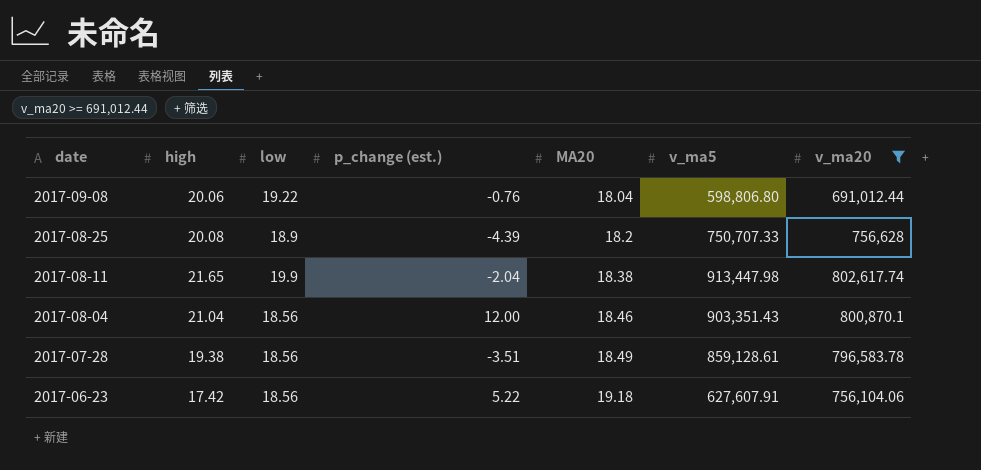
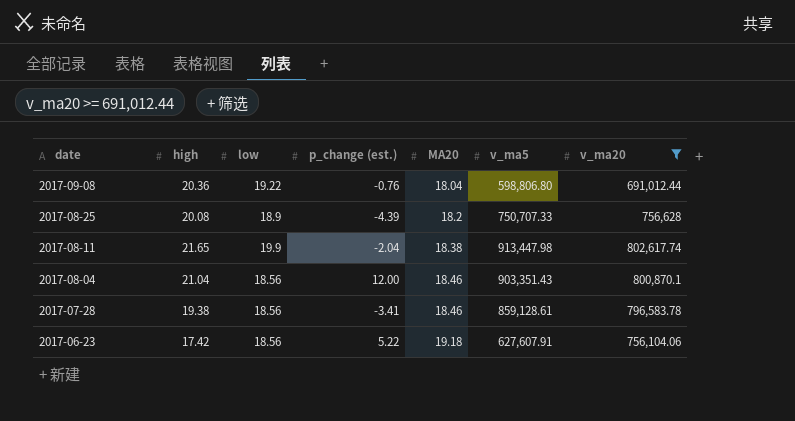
2017-09-08 | high: 20.06 -> 20.36
2017-07-28 | p_change (est.): -3.51 -> -3.41
2017-07-28 | MA20: 18.49 -> 18.46

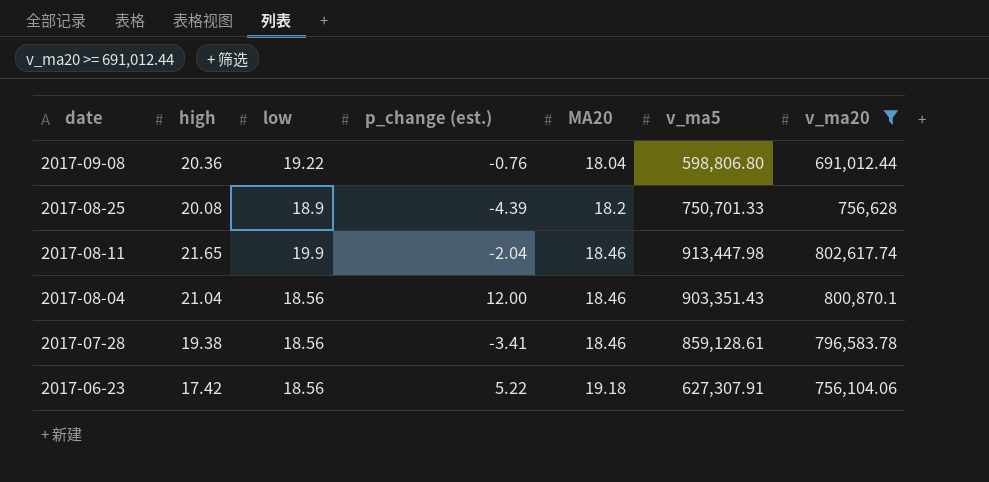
2017-08-25 | v_ma5: 750,707.33 -> 750,701.33
2017-08-11 | MA20: 18.38 -> 18.46
2017-06-23 | v_ma5: 627,607.91 -> 627,307.91

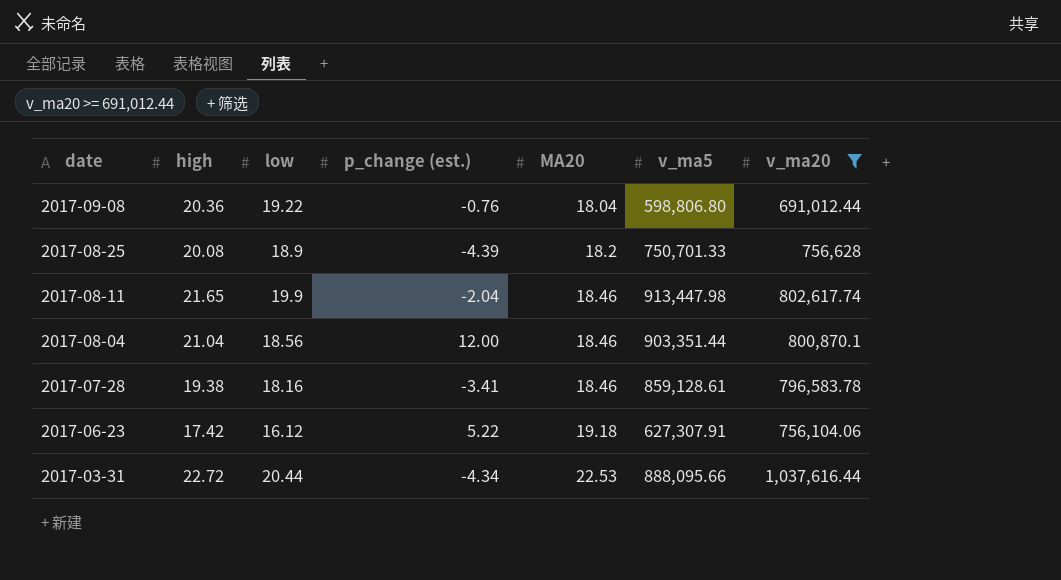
2017-08-04 | v_ma5: 903,351.43 -> 903,351.44
2017-07-28 | low: 18.56 -> 18.16
2017-06-23 | low: 18.56 -> 16.12
row 2017-03-31: none -> 22.72 | 20.44 | -4.34 | 22.53 | 888,095.66 | 1,037,616.44

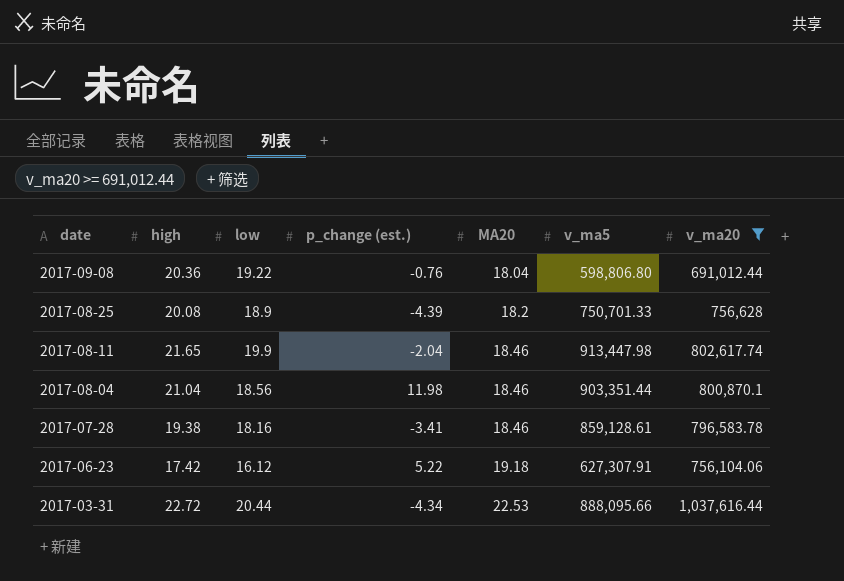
2017-08-04 | p_change (est.): 12.00 -> 11.98

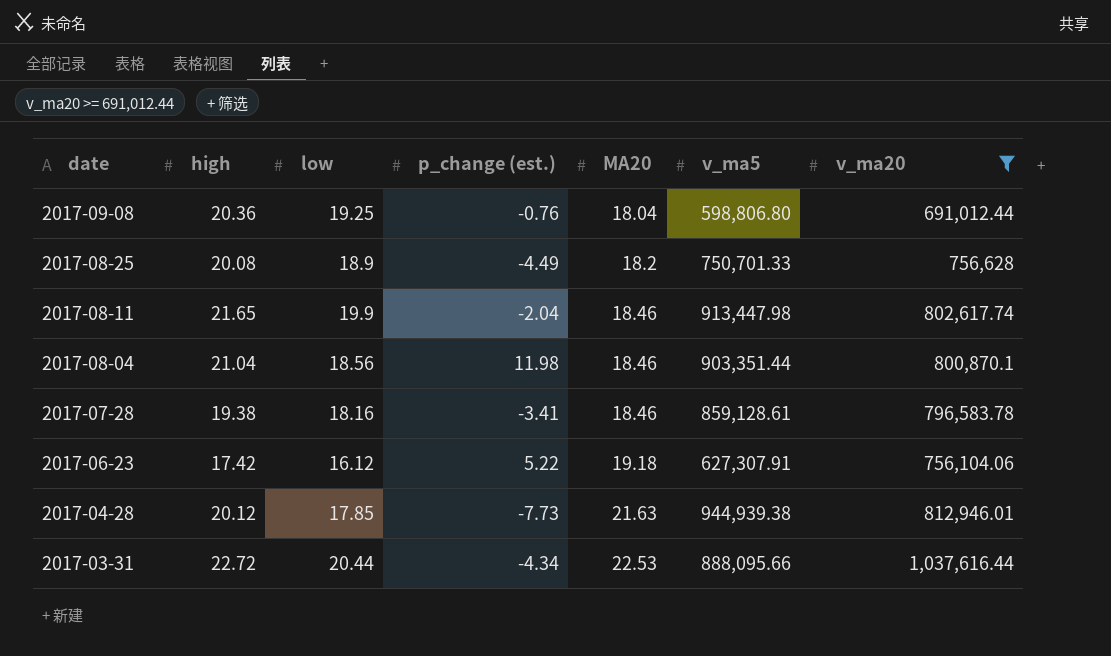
2017-09-08 | low: 19.22 -> 19.25
2017-08-25 | p_change (est.): -4.39 -> -4.49
row 2017-04-28: none -> 20.12 | 17.85 | -7.73 | 21.63 | 944,939.38 | 812,946.01

